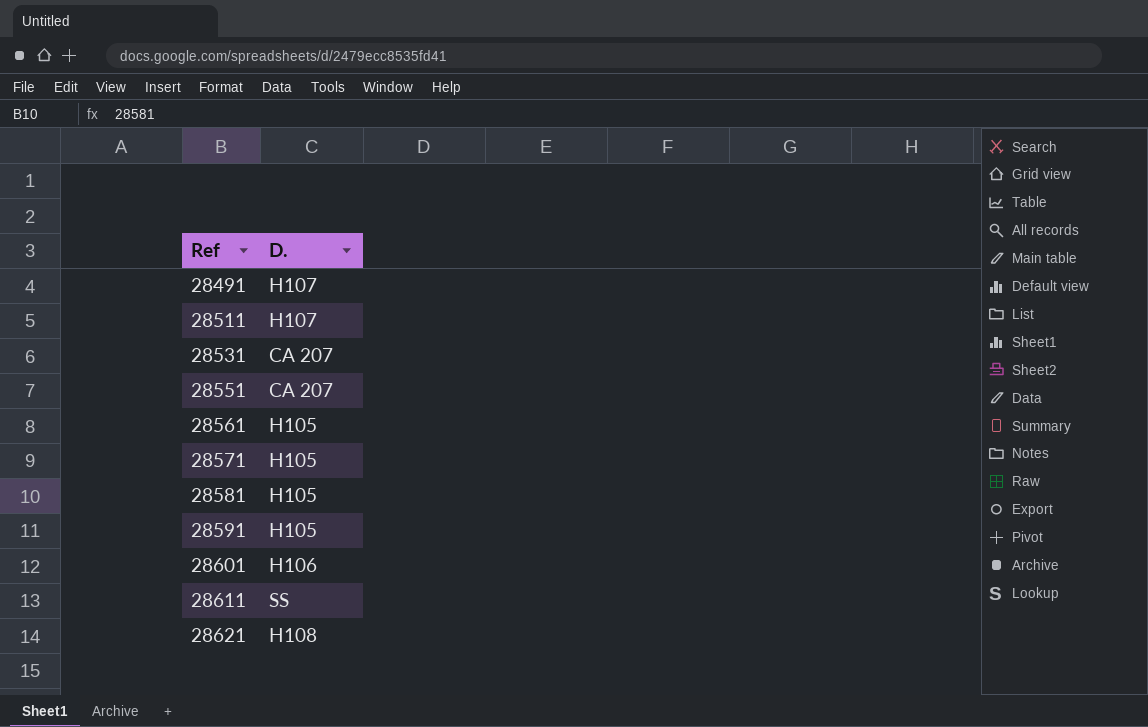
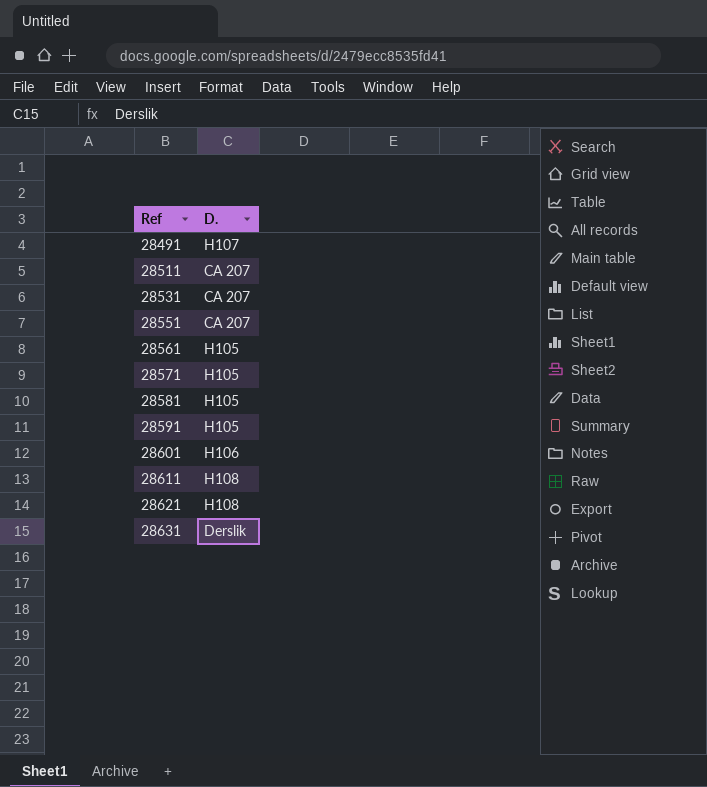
28511 | D.: H107 -> CA 207
28611 | D.: SS -> H108
row 28631: none -> Derslik

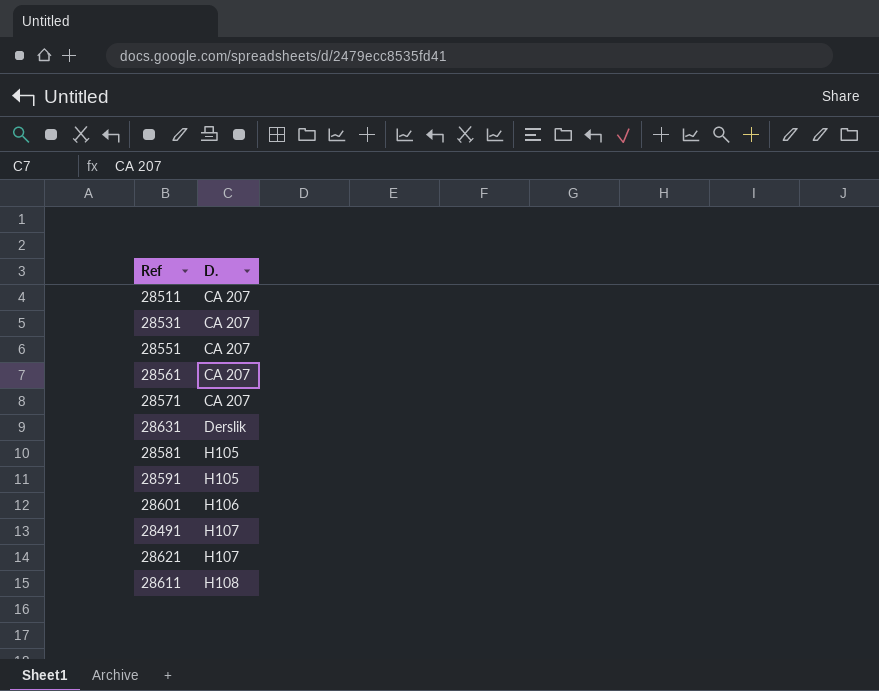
row order: Ref ascending -> D. ascending
28561 | D.: H105 -> CA 207
28571 | D.: H105 -> CA 207
28621 | D.: H108 -> H107

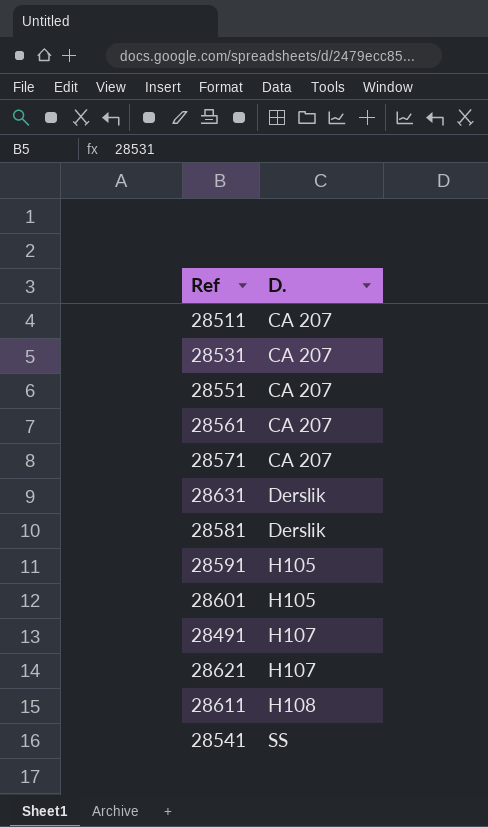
28581 | D.: H105 -> Derslik
28601 | D.: H106 -> H105
row 28541: none -> SS

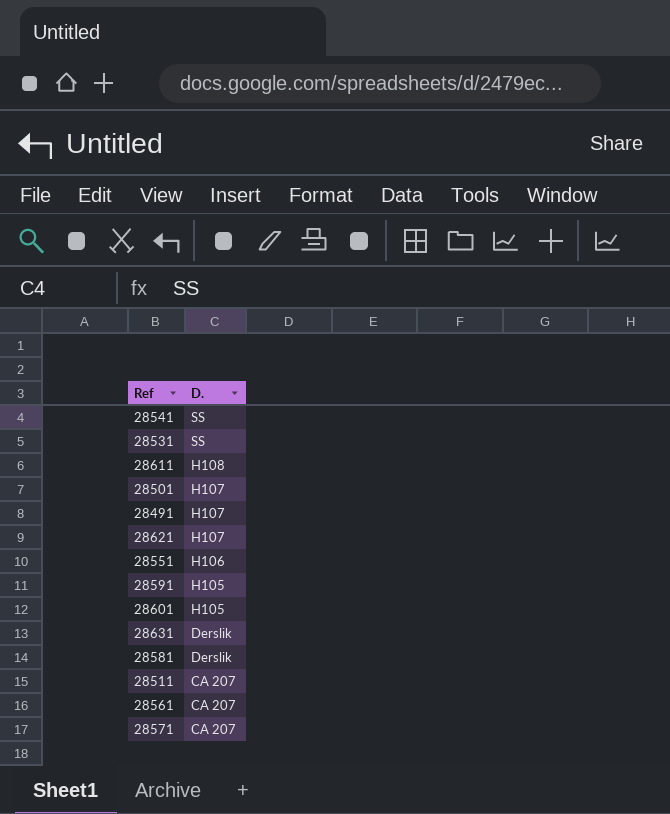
row order: D. ascending -> D. descending
28531 | D.: CA 207 -> SS
row 28501: none -> H107
28551 | D.: CA 207 -> H106

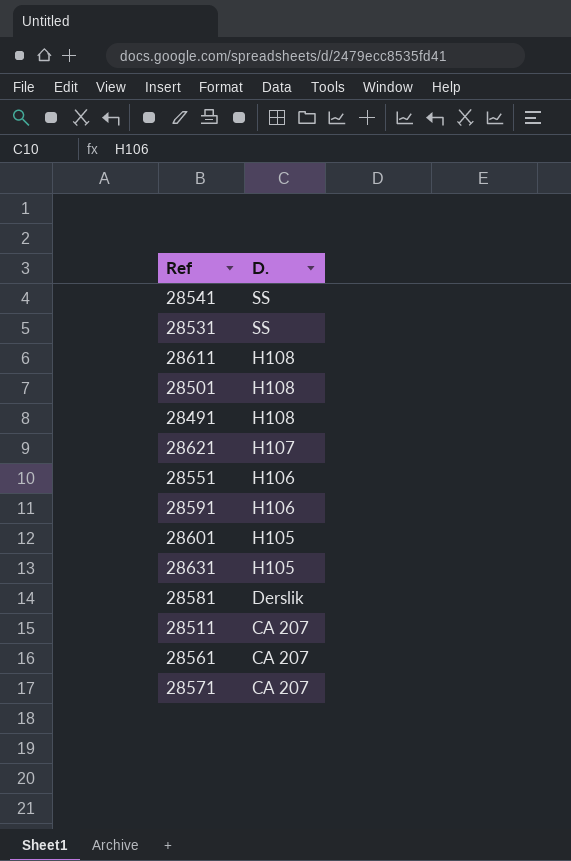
28501 | D.: H107 -> H108
28491 | D.: H107 -> H108
28591 | D.: H105 -> H106
28631 | D.: Derslik -> H105

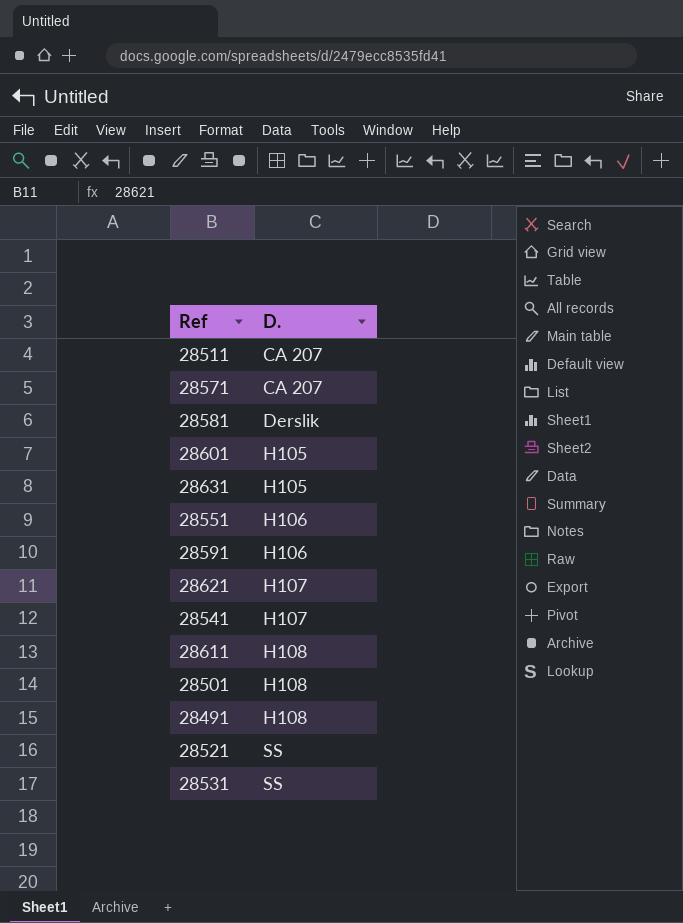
row order: D. descending -> D. ascending
row 28561: CA 207 -> none
28541 | D.: SS -> H107
row 28521: none -> SS

